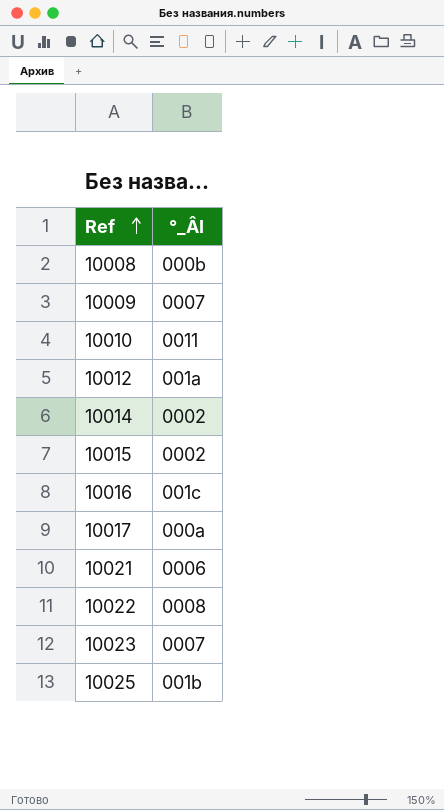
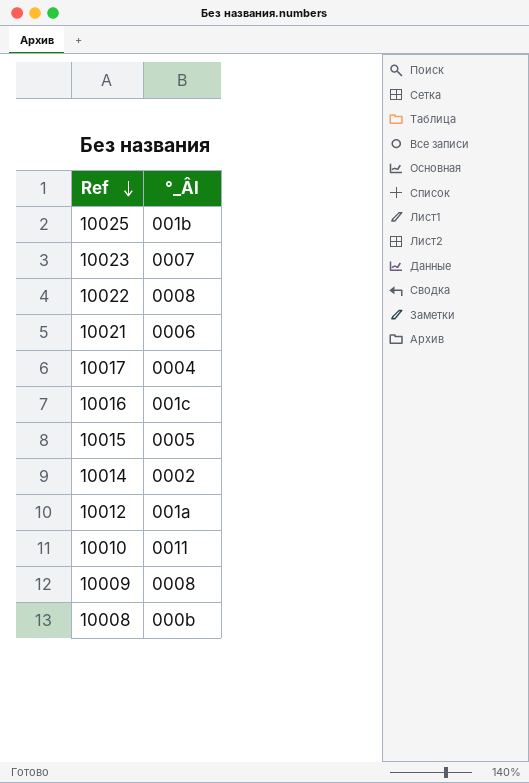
row order: Ref ascending -> Ref descending
10017 | °_ÂI: 000a -> 0004
10015 | °_ÂI: 0002 -> 0005
10009 | °_ÂI: 0007 -> 0008

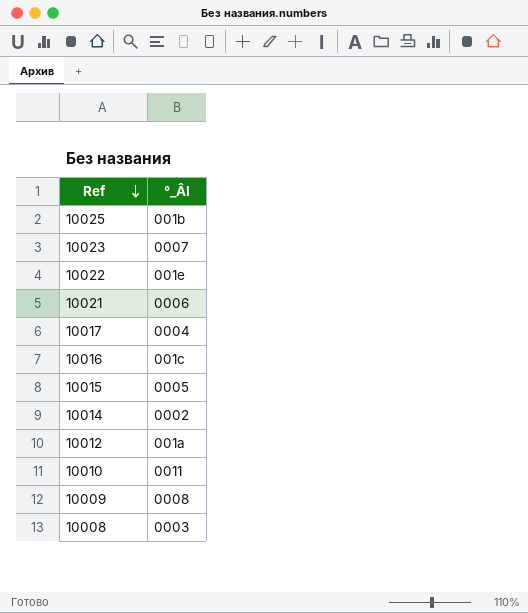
10022 | °_ÂI: 0008 -> 001e
10008 | °_ÂI: 000b -> 0003

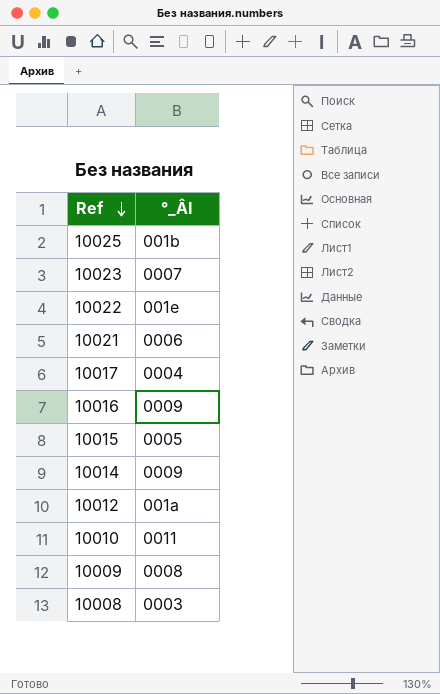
10016 | °_ÂI: 001c -> 0009
10014 | °_ÂI: 0002 -> 0009

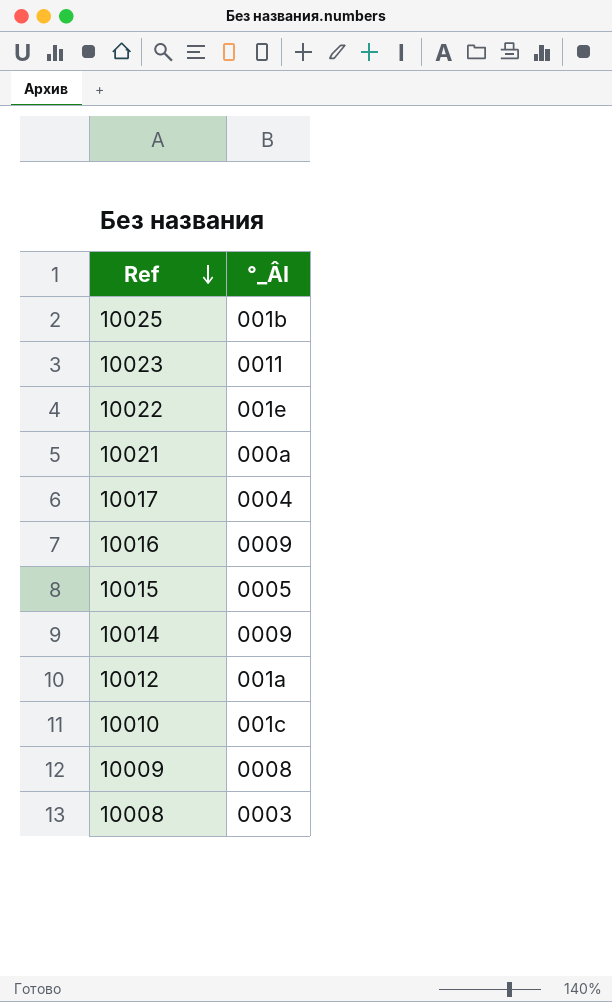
10023 | °_ÂI: 0007 -> 0011
10021 | °_ÂI: 0006 -> 000a
10010 | °_ÂI: 0011 -> 001c

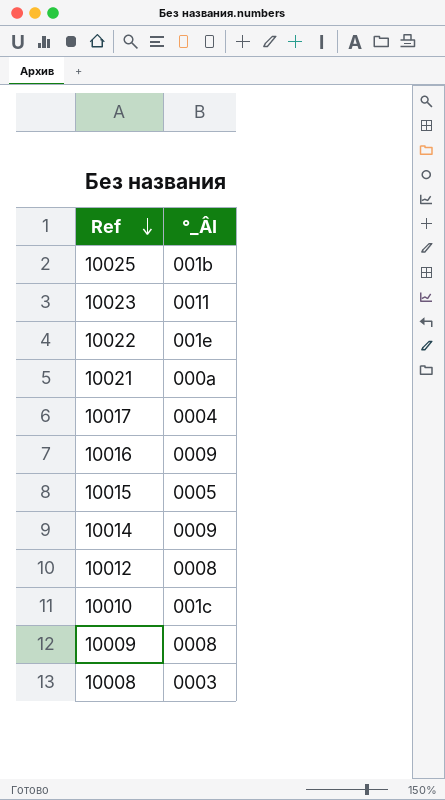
10012 | °_ÂI: 001a -> 0008

